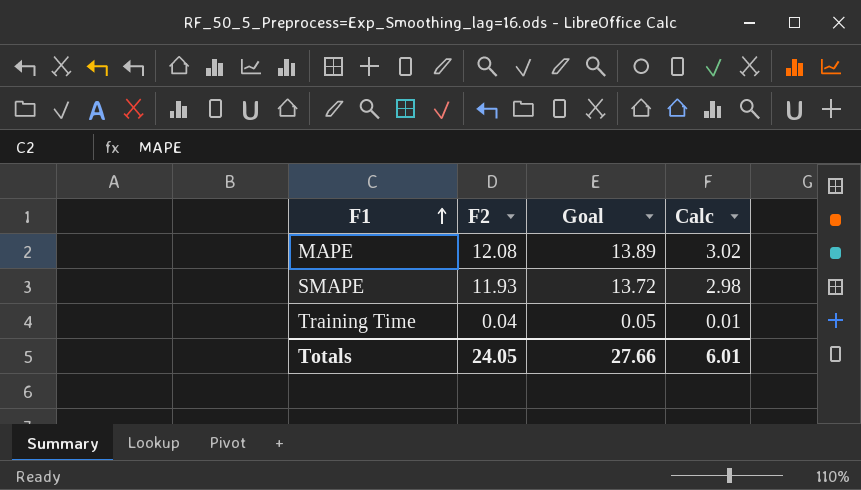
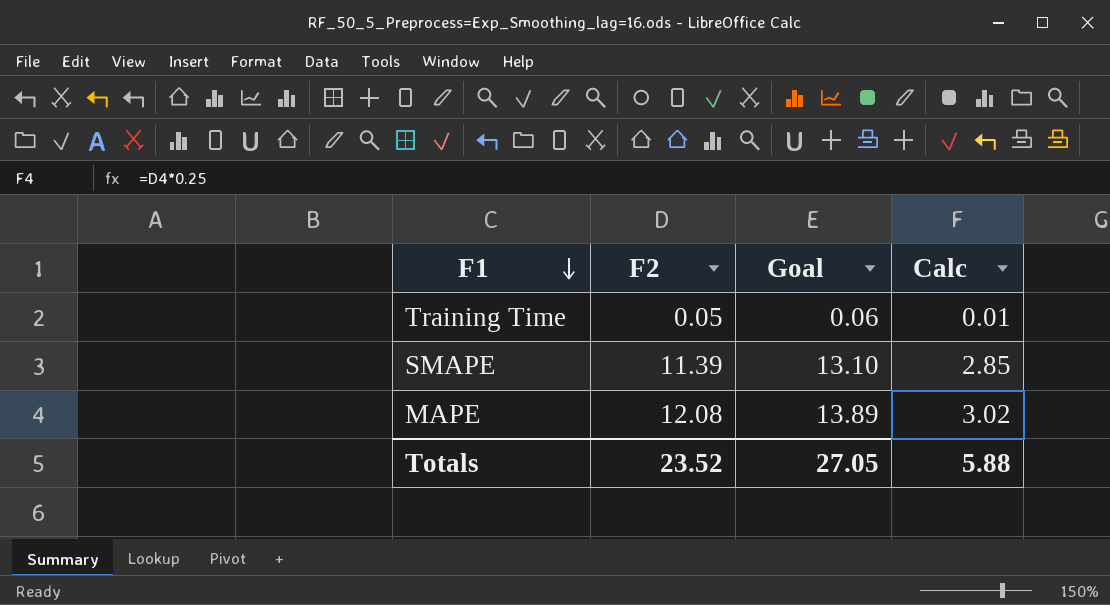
row order: F1 ascending -> F1 descending
Training Time | F2: 0.04 -> 0.05
Training Time | Goal: 0.05 -> 0.06
SMAPE | F2: 11.93 -> 11.39
SMAPE | Goal: 13.72 -> 13.10
SMAPE | Calc: 2.98 -> 2.85
Totals | F2: 24.05 -> 23.52
Totals | Goal: 27.66 -> 27.05
Totals | Calc: 6.01 -> 5.88

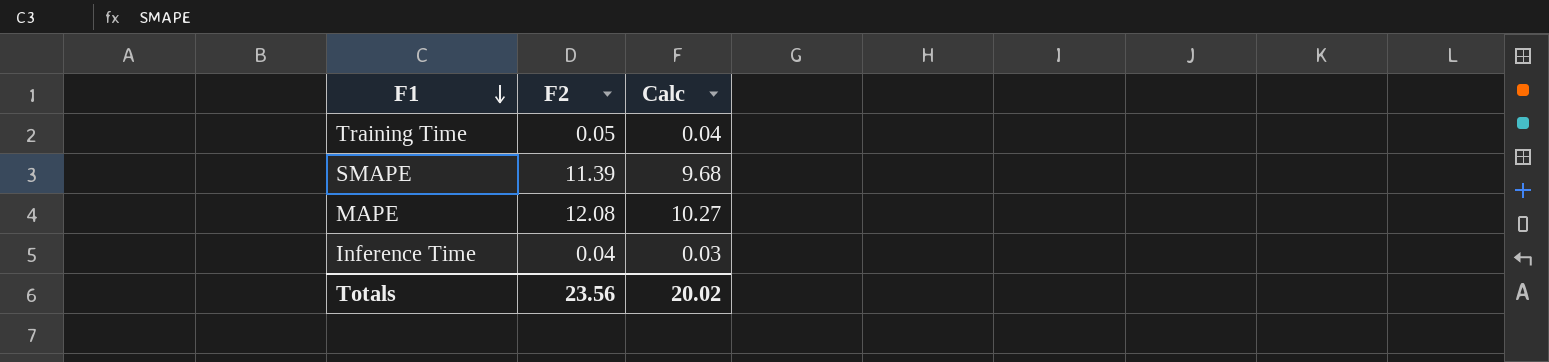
column Goal | formula: [F2] * 1.15 -> none
column Calc | formula: [F2] * 0.25 -> [F2] * 0.85
row Inference Time: none -> 0.04 | 0.03
Totals | F2: 23.52 -> 23.56
Totals | Calc: 5.88 -> 20.02

